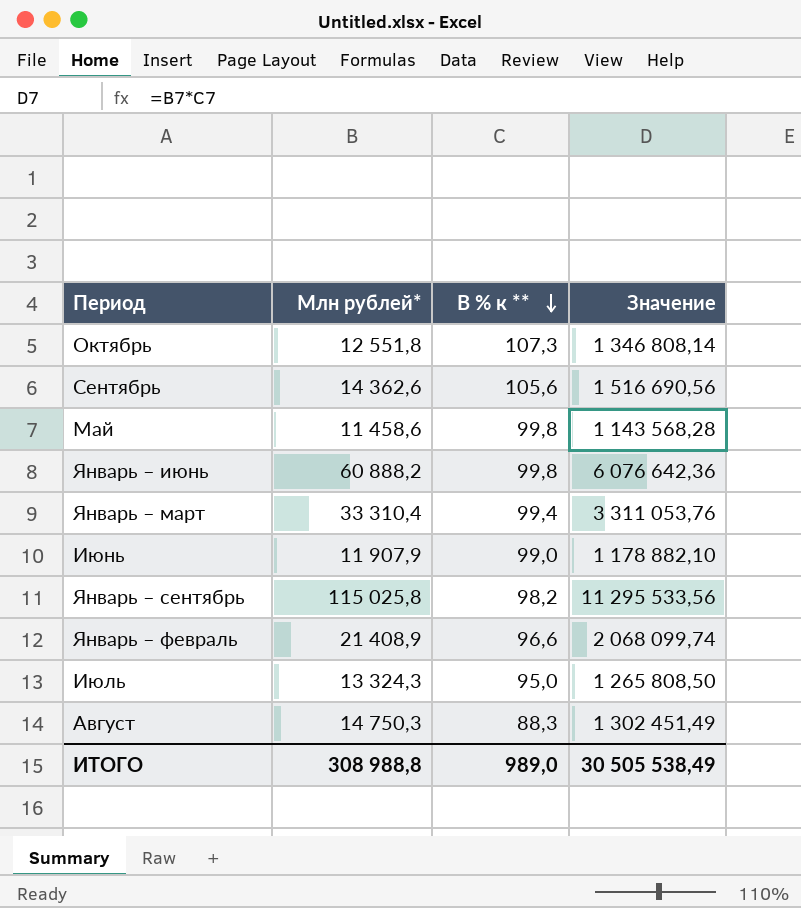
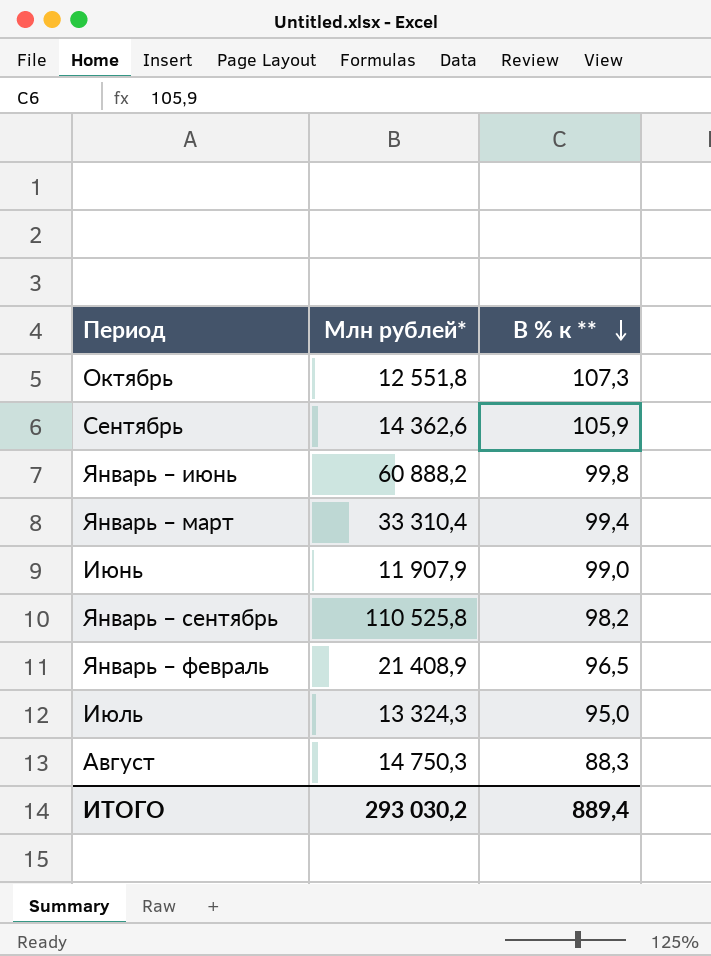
column Значение | formula: [Млн рублей*] * [В % к **] -> none
row Май: 11 458,6 | 99,8 | 1 143 568,28 -> none
Сентябрь | В % к **: 105,6 -> 105,9
Январь – сентябрь | Млн рублей*: 115 025,8 -> 110 525,8
Январь – февраль | В % к **: 96,6 -> 96,5
ИТОГО | Млн рублей*: 308 988,8 -> 293 030,2
ИТОГО | В % к **: 989,0 -> 889,4

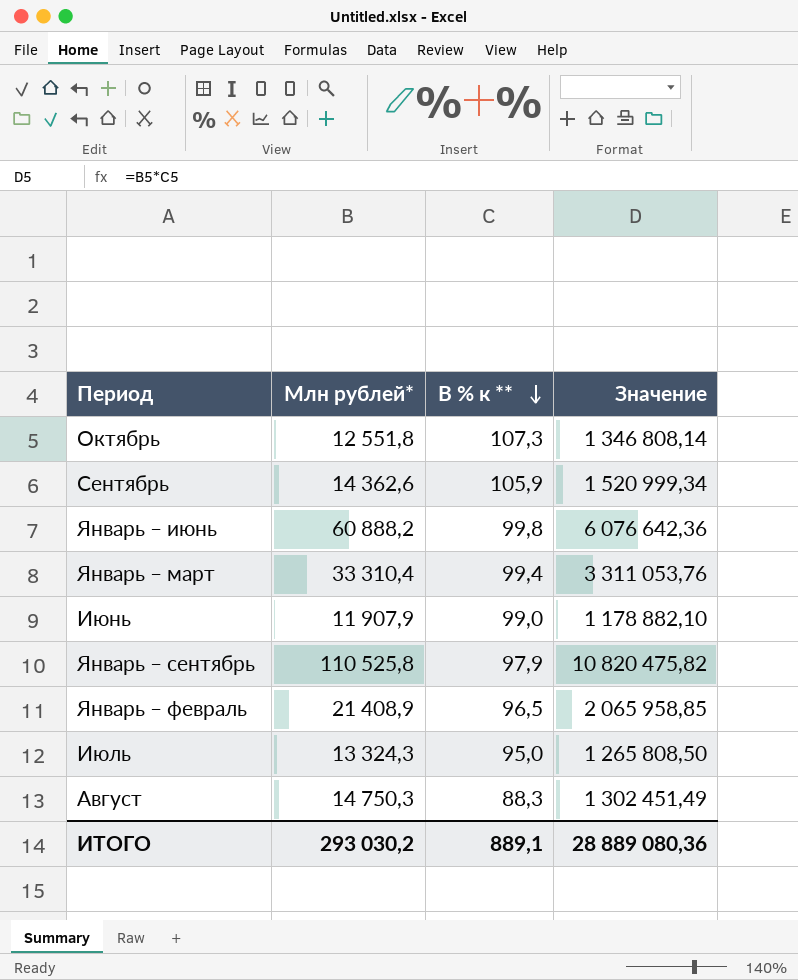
column Значение | formula: none -> [Млн рублей*] * [В % к **]
Январь – сентябрь | В % к **: 98,2 -> 97,9
ИТОГО | В % к **: 889,4 -> 889,1

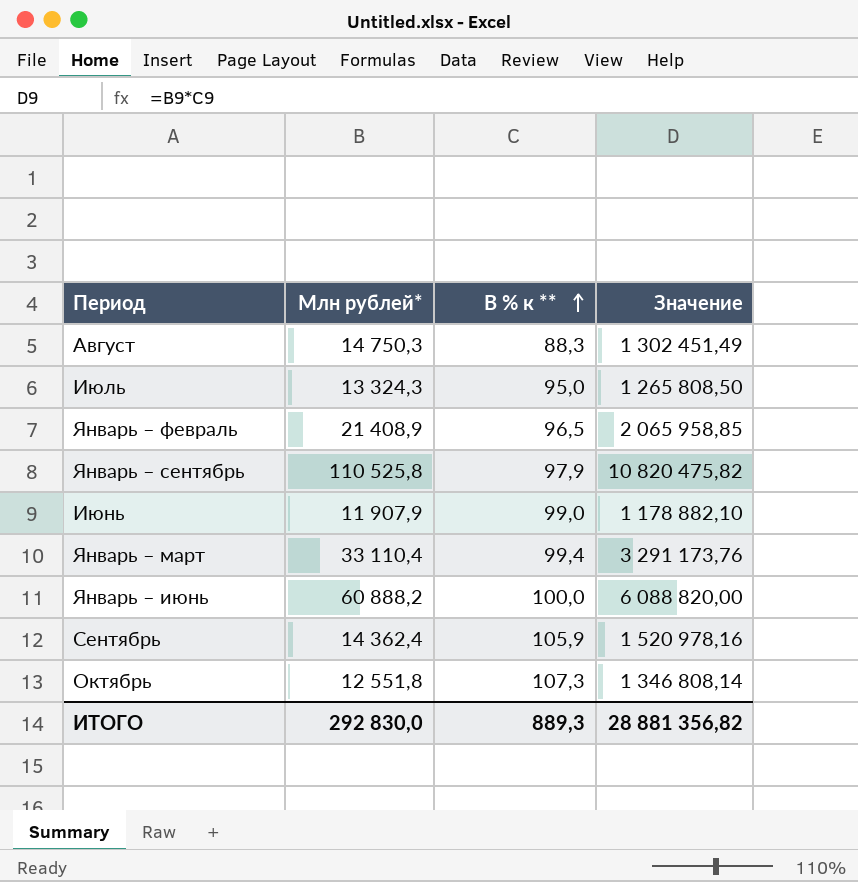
row order: В % к ** descending -> В % к ** ascending
Январь – март | Млн рублей*: 33 310,4 -> 33 110,4
Январь – март | Значение: 3 311 053,76 -> 3 291 173,76
Январь – июнь | В % к **: 99,8 -> 100,0
Январь – июнь | Значение: 6 076 642,36 -> 6 088 820,00
Сентябрь | Млн рублей*: 14 362,6 -> 14 362,4
Сентябрь | Значение: 1 520 999,34 -> 1 520 978,16
ИТОГО | Млн рублей*: 293 030,2 -> 292 830,0
ИТОГО | В % к **: 889,1 -> 889,3
ИТОГО | Значение: 28 889 080,36 -> 28 881 356,82

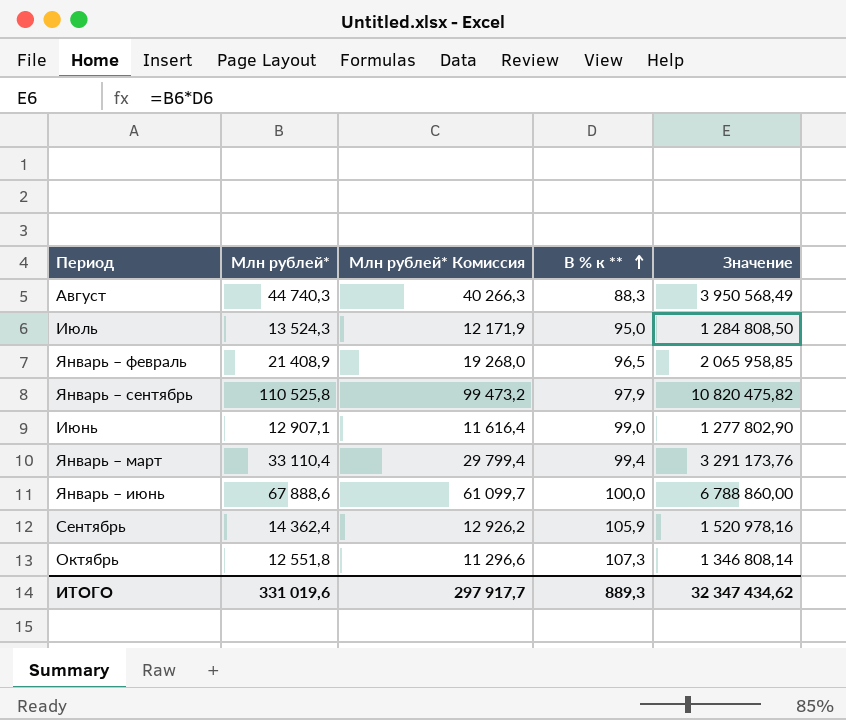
column Млн рублей* Комиссия | formula: none -> [Млн рублей*] * 0,9
Август | Млн рублей*: 14 750,3 -> 44 740,3
Август | Значение: 1 302 451,49 -> 3 950 568,49
Июль | Млн рублей*: 13 324,3 -> 13 524,3
Июль | Значение: 1 265 808,50 -> 1 284 808,50
Июнь | Млн рублей*: 11 907,9 -> 12 907,1
Июнь | Значение: 1 178 882,10 -> 1 277 802,90
Январь – июнь | Млн рублей*: 60 888,2 -> 67 888,6
Январь – июнь | Значение: 6 088 820,00 -> 6 788 860,00
ИТОГО | Млн рублей*: 292 830,0 -> 331 019,6
ИТОГО | Значение: 28 881 356,82 -> 32 347 434,62

